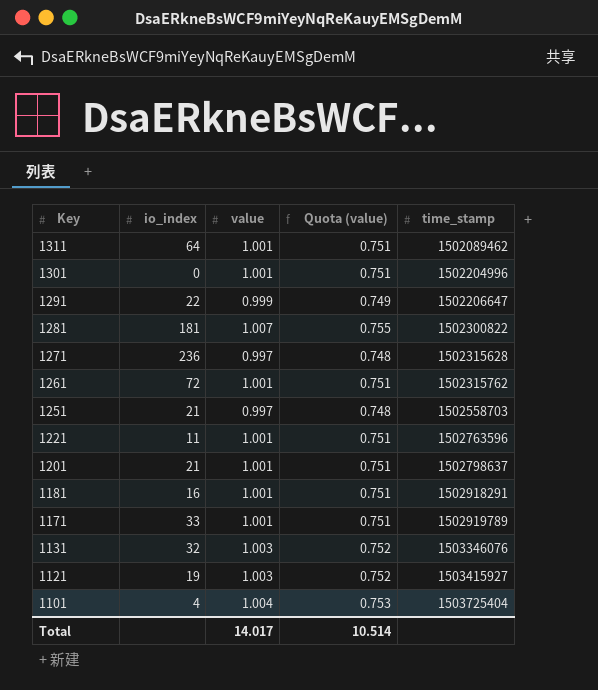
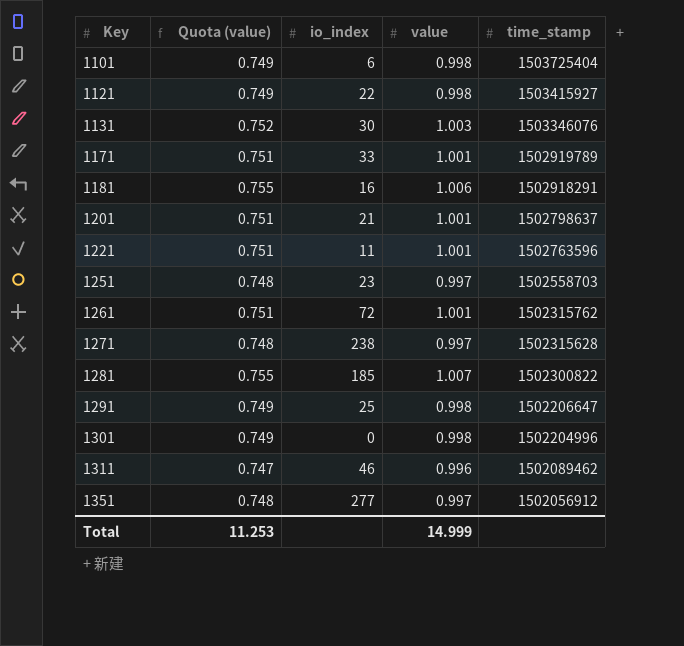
row order: Key descending -> Key ascending
column Quota (value) | position: 4 -> 2
1101 | Quota (value): 0.753 -> 0.749
1101 | io_index: 4 -> 6
1101 | value: 1.004 -> 0.998
1121 | Quota (value): 0.752 -> 0.749
1121 | io_index: 19 -> 22
1121 | value: 1.003 -> 0.998
1131 | io_index: 32 -> 30
1181 | Quota (value): 0.751 -> 0.755
1181 | value: 1.001 -> 1.006
1251 | io_index: 21 -> 23
1271 | io_index: 236 -> 238
1281 | io_index: 181 -> 185
1291 | io_index: 22 -> 25
1291 | value: 0.999 -> 0.998
1301 | Quota (value): 0.751 -> 0.749
1301 | value: 1.001 -> 0.998
1311 | Quota (value): 0.751 -> 0.747
1311 | io_index: 64 -> 46
1311 | value: 1.001 -> 0.996
row 1351: none -> 0.748 | 277 | 0.997 | 1502056912
Total | Quota (value): 10.514 -> 11.253
Total | value: 14.017 -> 14.999

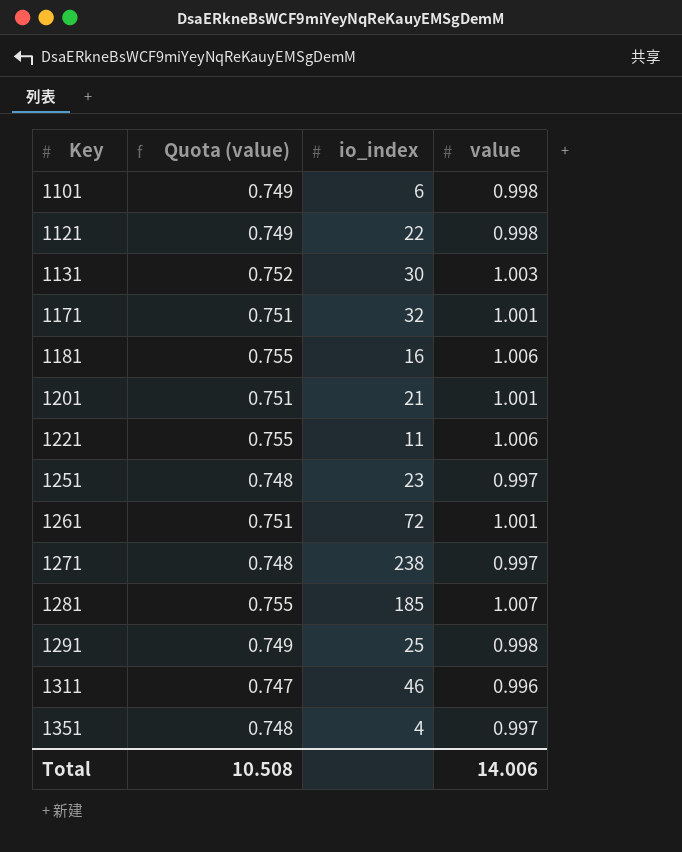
column time_stamp | position: 5 -> none
row 1301: 0.749 | 0 | 0.998 | 1502204996 -> none
1171 | io_index: 33 -> 32
1221 | Quota (value): 0.751 -> 0.755
1221 | value: 1.001 -> 1.006
1351 | io_index: 277 -> 4
Total | Quota (value): 11.253 -> 10.508
Total | value: 14.999 -> 14.006

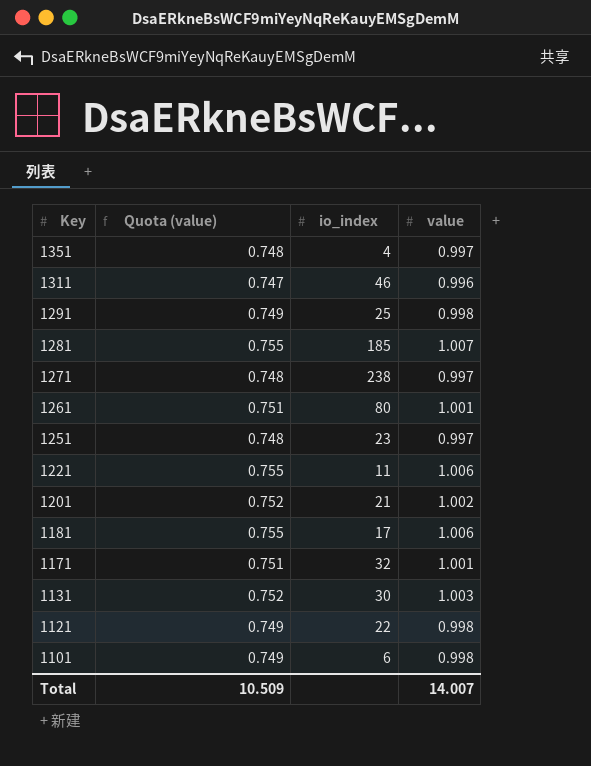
row order: Key ascending -> Key descending
1261 | io_index: 72 -> 80
1201 | Quota (value): 0.751 -> 0.752
1201 | value: 1.001 -> 1.002
1181 | io_index: 16 -> 17
Total | Quota (value): 10.508 -> 10.509
Total | value: 14.006 -> 14.007

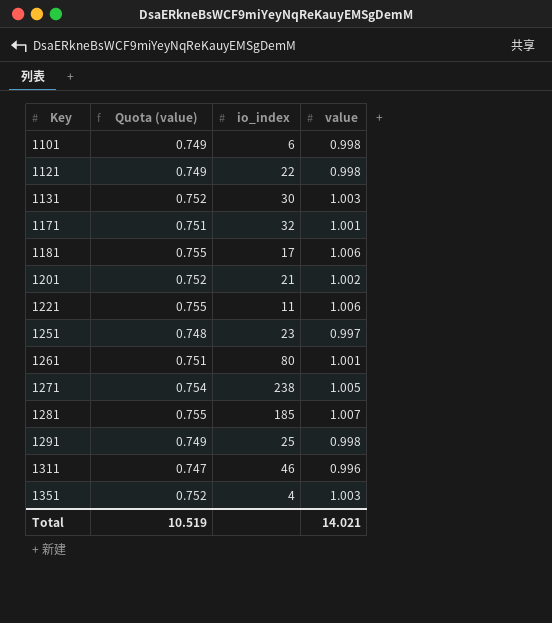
row order: Key descending -> Key ascending
1271 | Quota (value): 0.748 -> 0.754
1271 | value: 0.997 -> 1.005
1351 | Quota (value): 0.748 -> 0.752
1351 | value: 0.997 -> 1.003
Total | Quota (value): 10.509 -> 10.519
Total | value: 14.007 -> 14.021

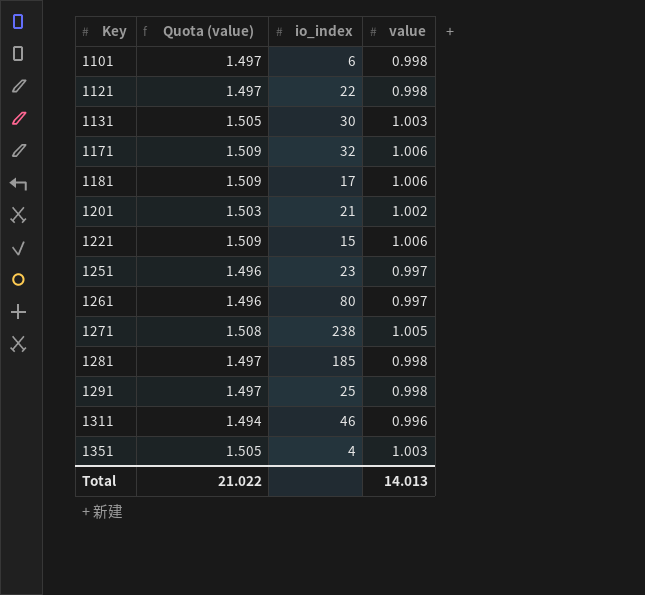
column Quota (value) | formula: [value] * 0.75 -> [value] * 1.5
1171 | value: 1.001 -> 1.006
1221 | io_index: 11 -> 15
1261 | value: 1.001 -> 0.997
1281 | value: 1.007 -> 0.998
Total | Quota (value): 10.519 -> 21.022
Total | value: 14.021 -> 14.013

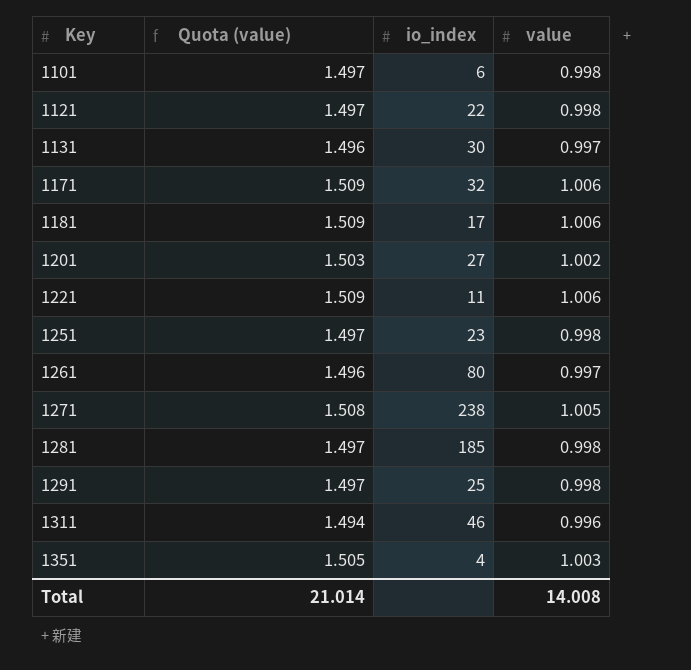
1131 | Quota (value): 1.505 -> 1.496
1131 | value: 1.003 -> 0.997
1201 | io_index: 21 -> 27
1221 | io_index: 15 -> 11
1251 | Quota (value): 1.496 -> 1.497
1251 | value: 0.997 -> 0.998
Total | Quota (value): 21.022 -> 21.014
Total | value: 14.013 -> 14.008

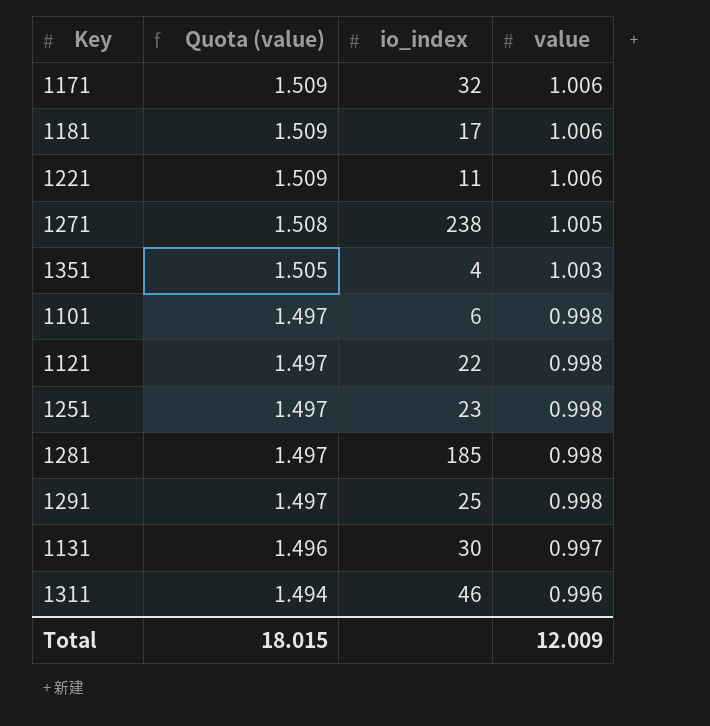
row order: Key ascending -> Quota (value) descending
row 1201: 1.503 | 27 | 1.002 -> none
row 1261: 1.496 | 80 | 0.997 -> none
Total | Quota (value): 21.014 -> 18.015
Total | value: 14.008 -> 12.009

